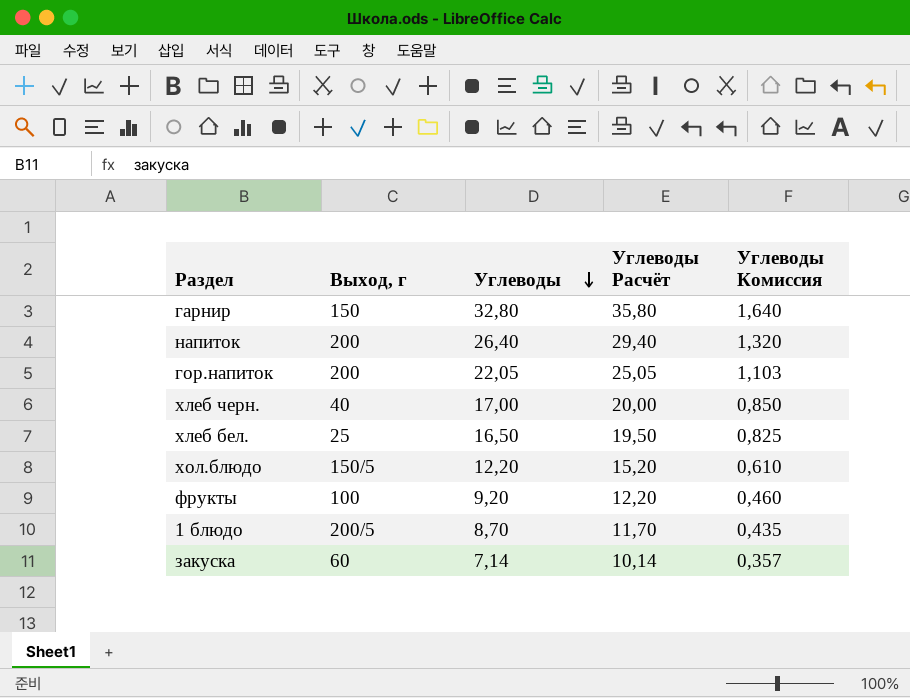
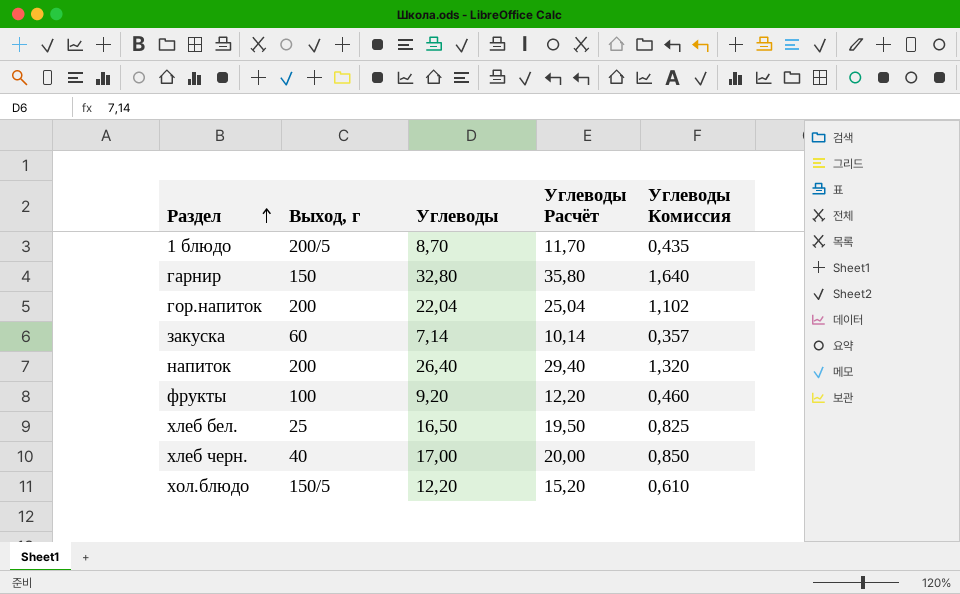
row order: Углеводы descending -> Раздел ascending
гор.напиток | Углеводы: 22,05 -> 22,04
гор.напиток | Углеводы Расчёт: 25,05 -> 25,04
гор.напиток | Углеводы Комиссия: 1,103 -> 1,102

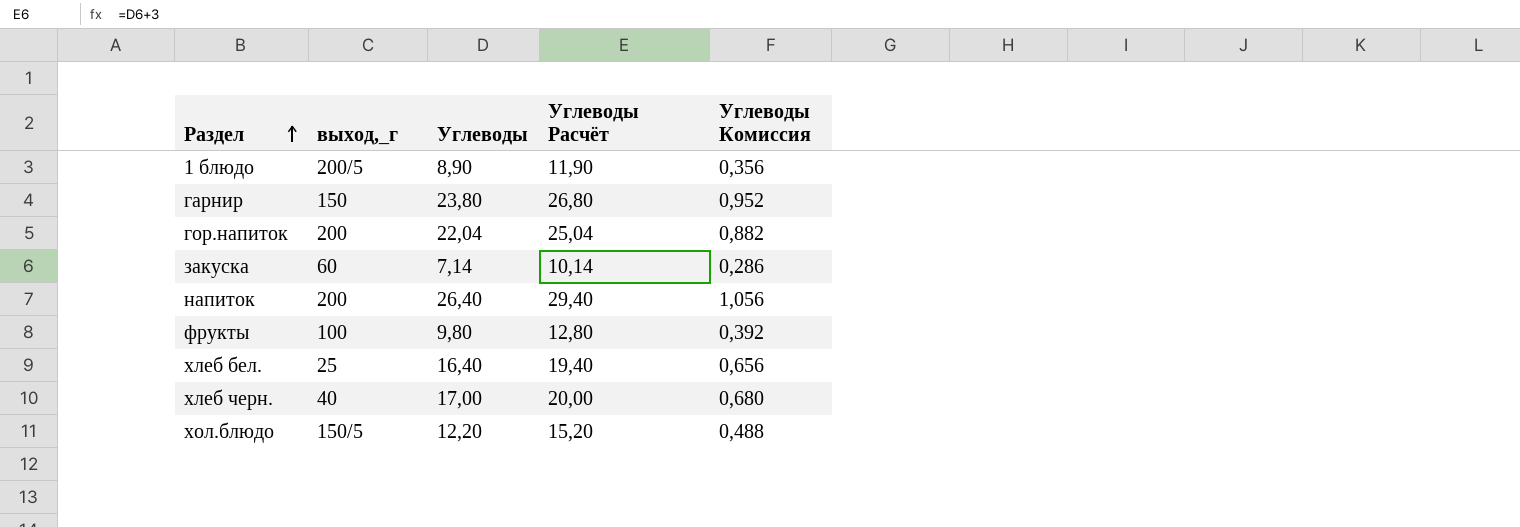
column name: Выход, г -> выход,_г
column Углеводы Комиссия | formula: [Углеводы] * 0,05 -> [Углеводы] * 0,04
1 блюдо | Углеводы: 8,70 -> 8,90
1 блюдо | Углеводы Расчёт: 11,70 -> 11,90
гарнир | Углеводы: 32,80 -> 23,80
гарнир | Углеводы Расчёт: 35,80 -> 26,80
фрукты | Углеводы: 9,20 -> 9,80
фрукты | Углеводы Расчёт: 12,20 -> 12,80
хлеб бел. | Углеводы: 16,50 -> 16,40
хлеб бел. | Углеводы Расчёт: 19,50 -> 19,40

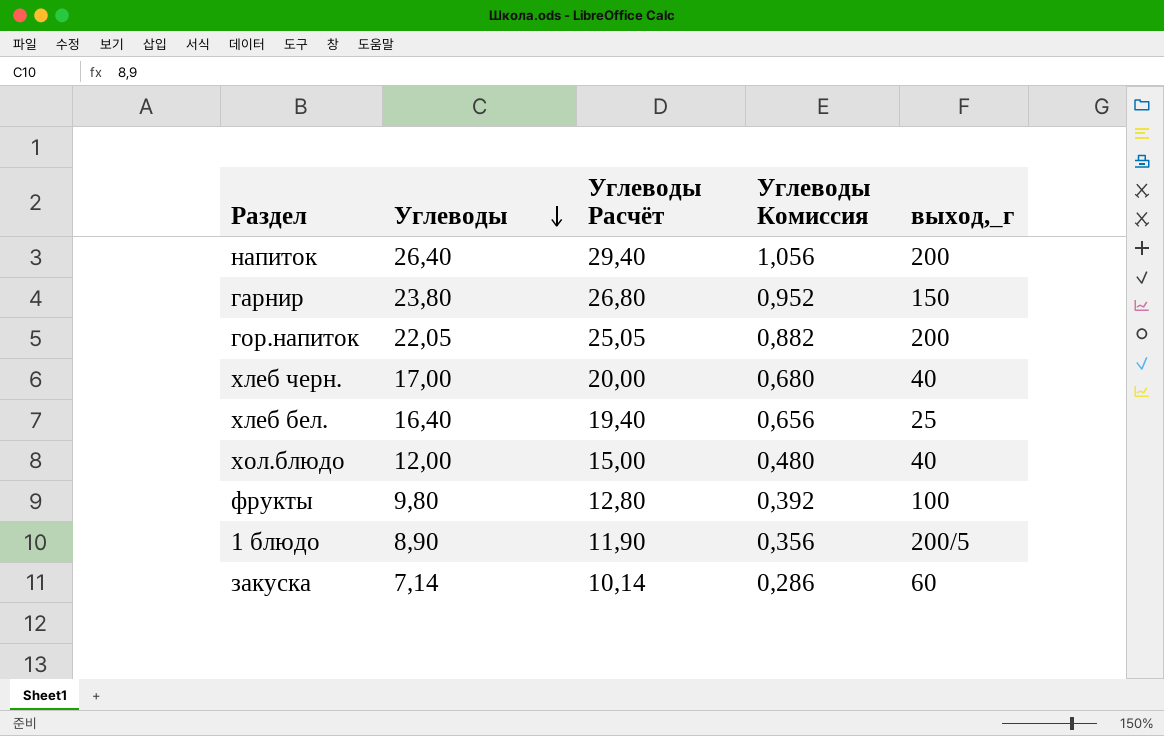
row order: Раздел ascending -> Углеводы descending
column выход,_г | position: 2 -> 5
гор.напиток | Углеводы: 22,04 -> 22,05
гор.напиток | Углеводы Расчёт: 25,04 -> 25,05
хол.блюдо | Углеводы: 12,20 -> 12,00
хол.блюдо | Углеводы Расчёт: 15,20 -> 15,00
хол.блюдо | Углеводы Комиссия: 0,488 -> 0,480
хол.блюдо | выход,_г: 150/5 -> 40

